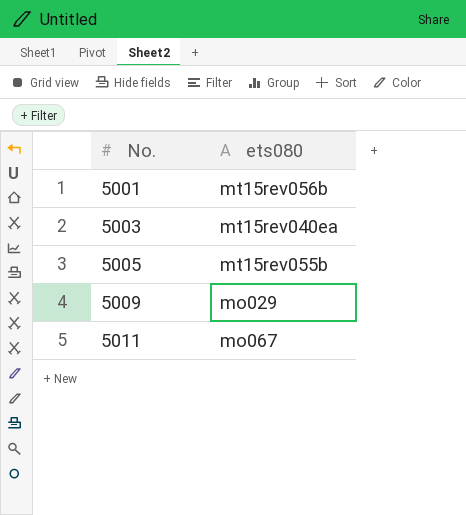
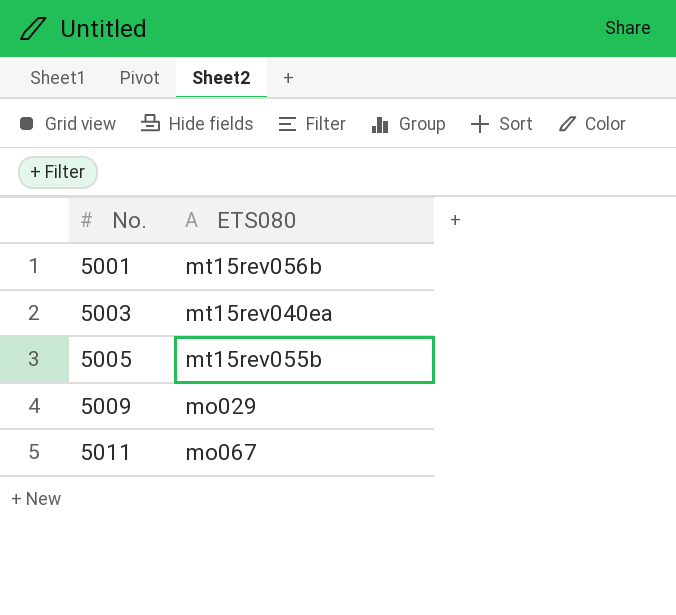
column name: ets080 -> ETS080

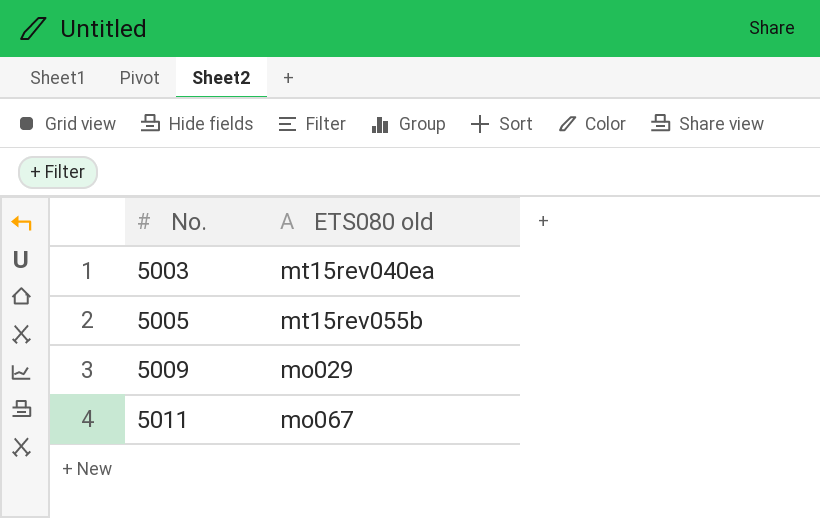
column name: ETS080 -> ETS080 old
row 5001: mt15rev056b -> none

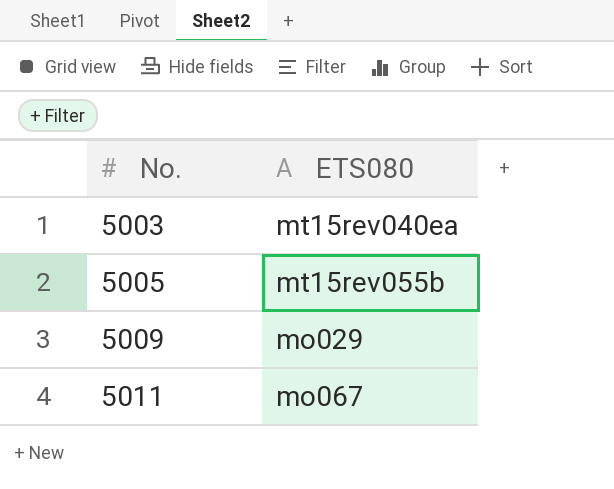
column name: ETS080 old -> ETS080

